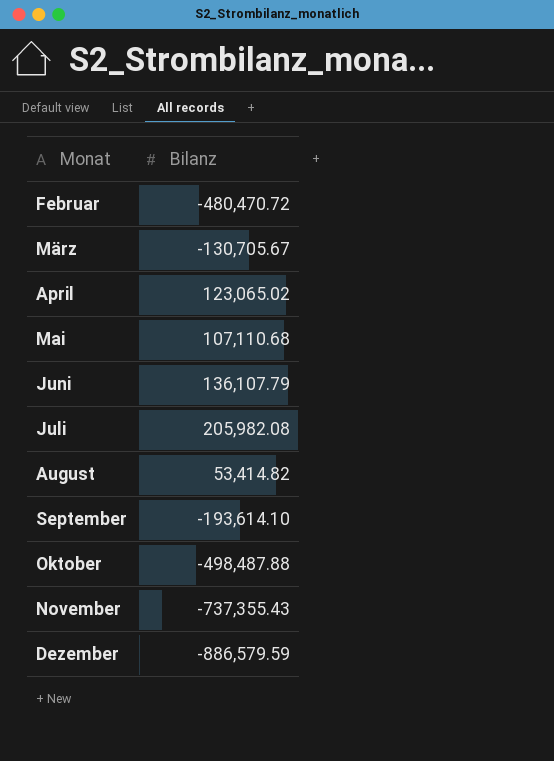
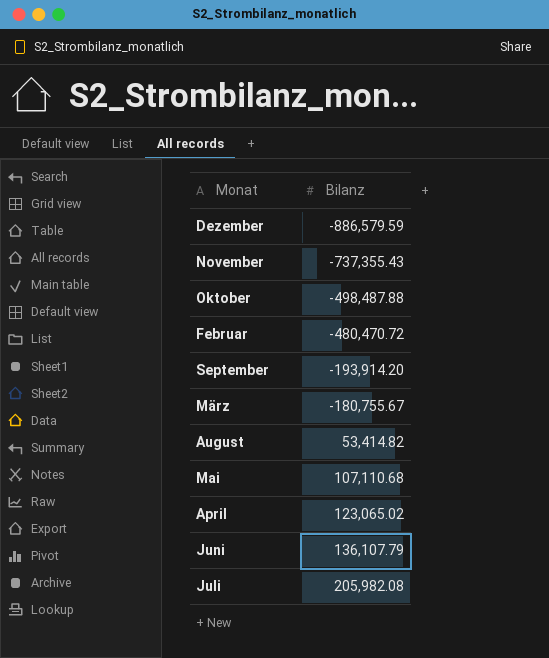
row order: Monat ascending -> Bilanz ascending
September | Bilanz: -193,614.10 -> -193,914.20
März | Bilanz: -130,705.67 -> -180,755.67

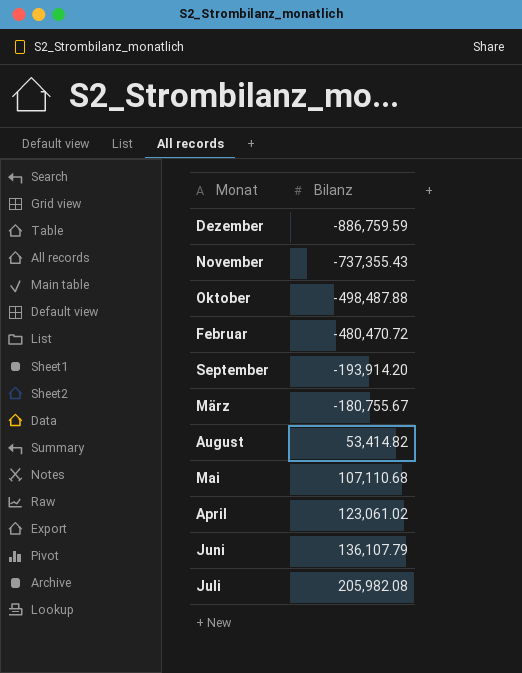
Dezember | Bilanz: -886,579.59 -> -886,759.59
April | Bilanz: 123,065.02 -> 123,061.02

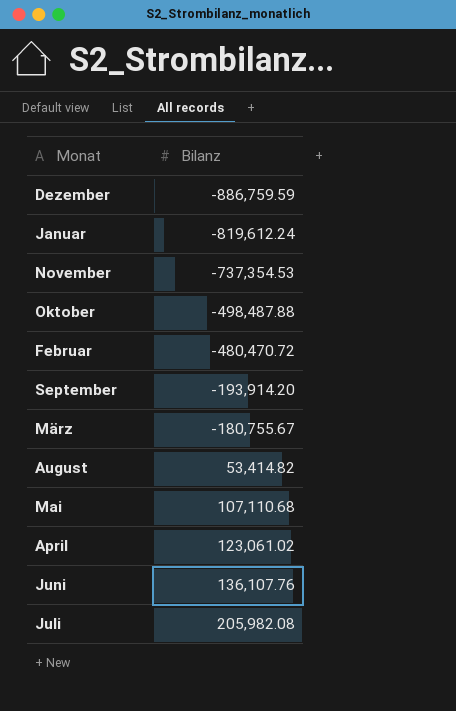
row Januar: none -> -819,612.24
November | Bilanz: -737,355.43 -> -737,354.53
Juni | Bilanz: 136,107.79 -> 136,107.76

